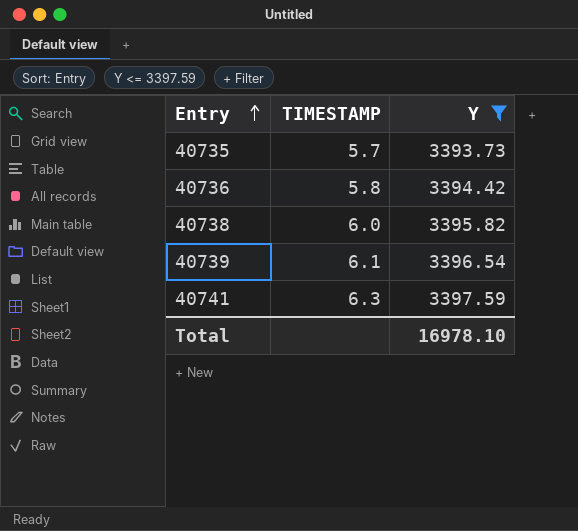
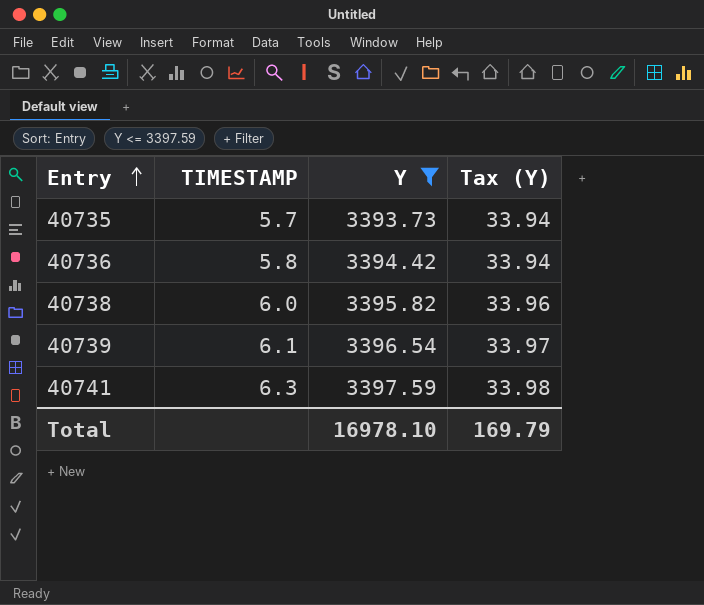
column Tax (Y) | formula: none -> [Y] * 0.01

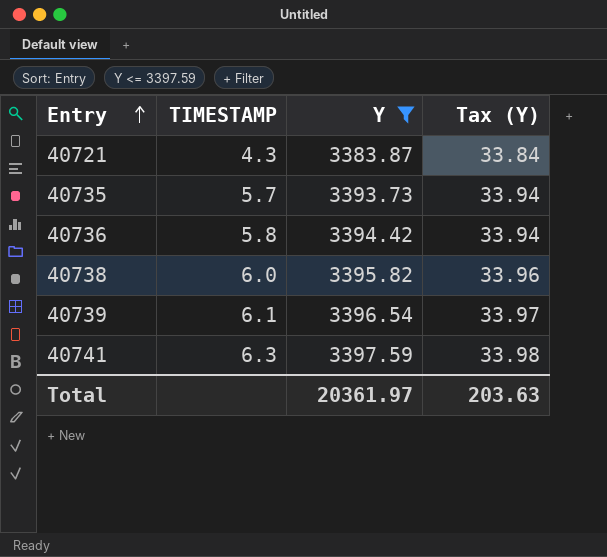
row 40721: none -> 4.3 | 3383.87 | 33.84
Total | Y: 16978.10 -> 20361.97
Total | Tax (Y): 169.79 -> 203.63

